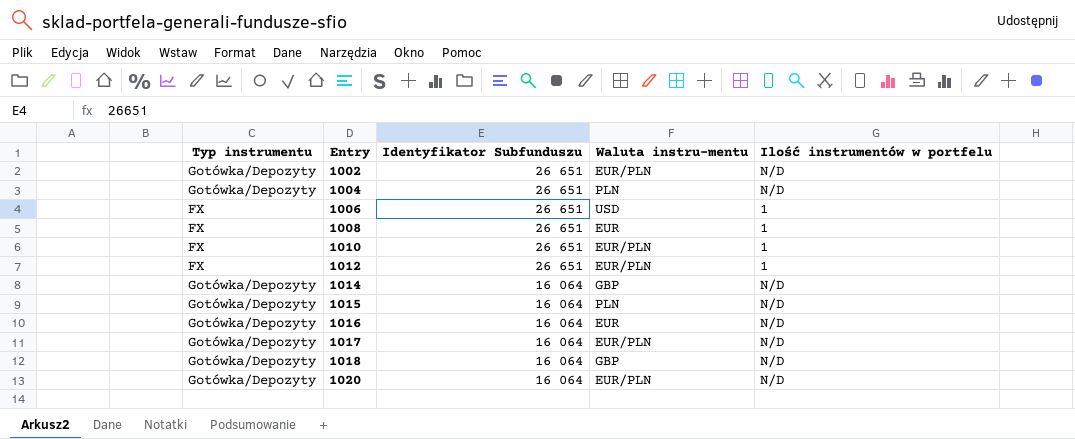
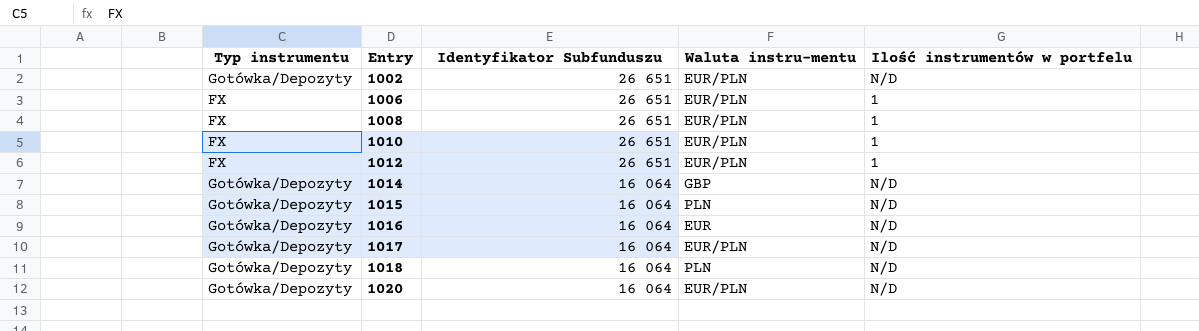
row 1004: Gotówka/Depozyty | 26 651 | PLN | N/D -> none
1006 | Waluta instru-mentu: USD -> EUR/PLN
1008 | Waluta instru-mentu: EUR -> EUR/PLN
1018 | Waluta instru-mentu: GBP -> PLN

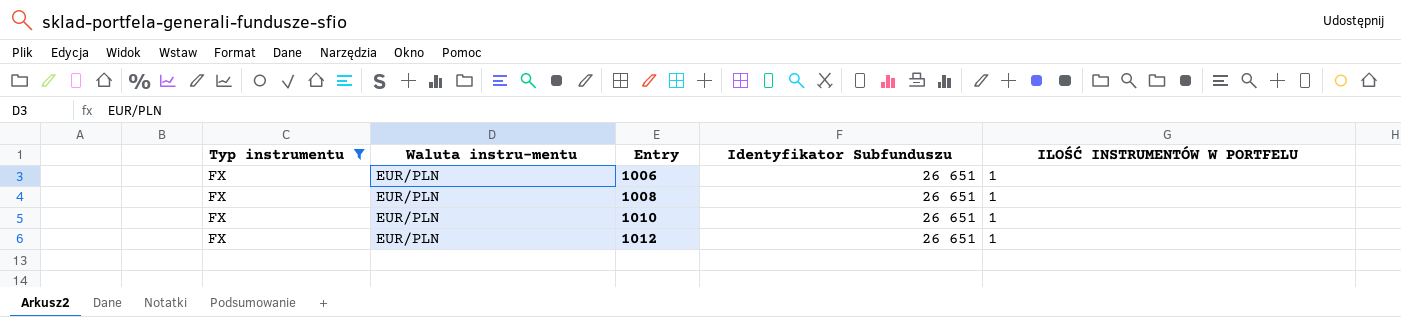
filter: none -> Typ instrumentu = FX
column Waluta instru-mentu | position: 4 -> 2
column name: Ilość instrumentów w portfelu -> ILOŚĆ INSTRUMENTÓW W PORTFELU

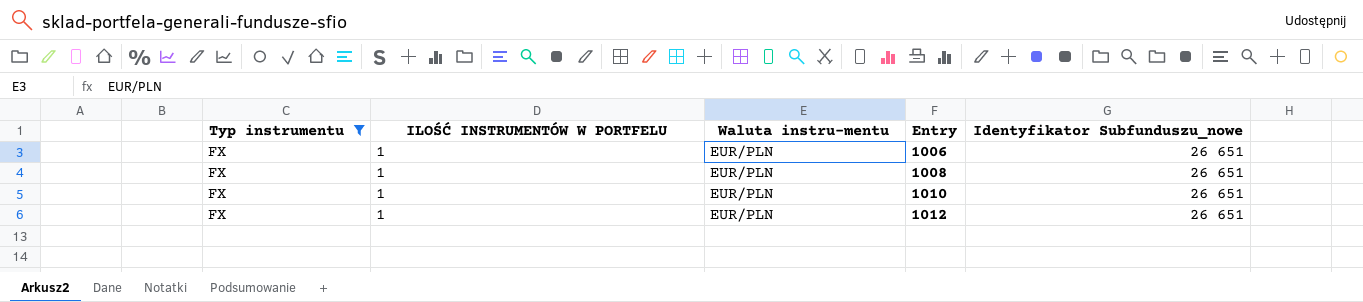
column ILOŚĆ INSTRUMENTÓW W PORTFELU | position: 5 -> 2
column name: Identyfikator Subfunduszu -> Identyfikator Subfunduszu_nowe

